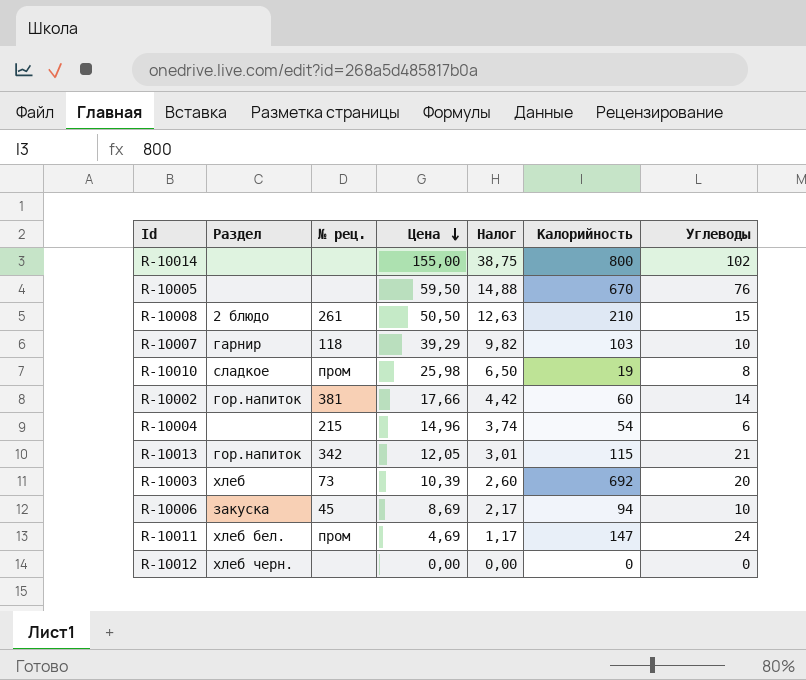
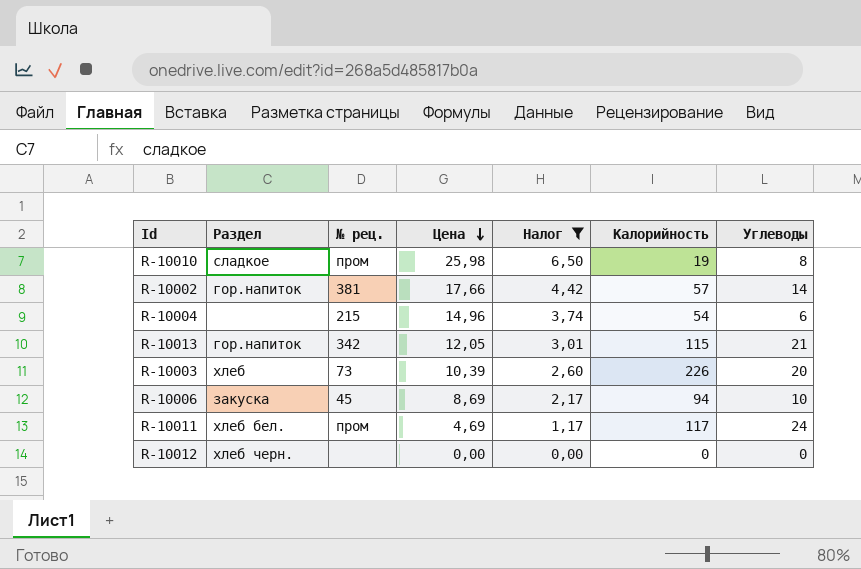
filter: none -> Налог <= 6,50
R-10002 | Калорийность: 60 -> 57
R-10003 | Калорийность: 692 -> 226
R-10011 | Калорийность: 147 -> 117

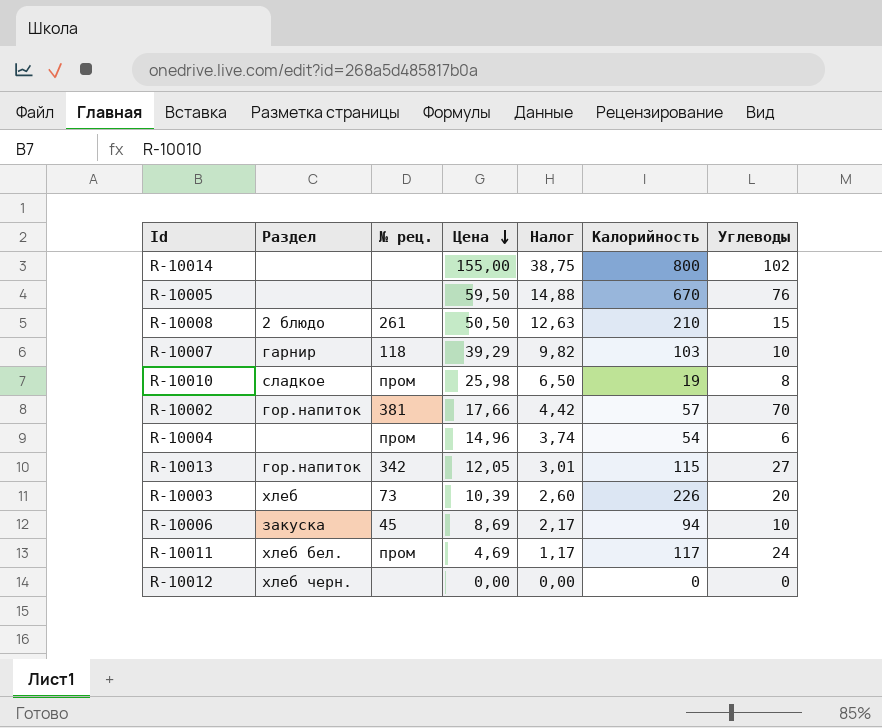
filter: Налог <= 6,50 -> none
R-10002 | Углеводы: 14 -> 70
R-10004 | № рец.: 215 -> пром
R-10013 | Углеводы: 21 -> 27

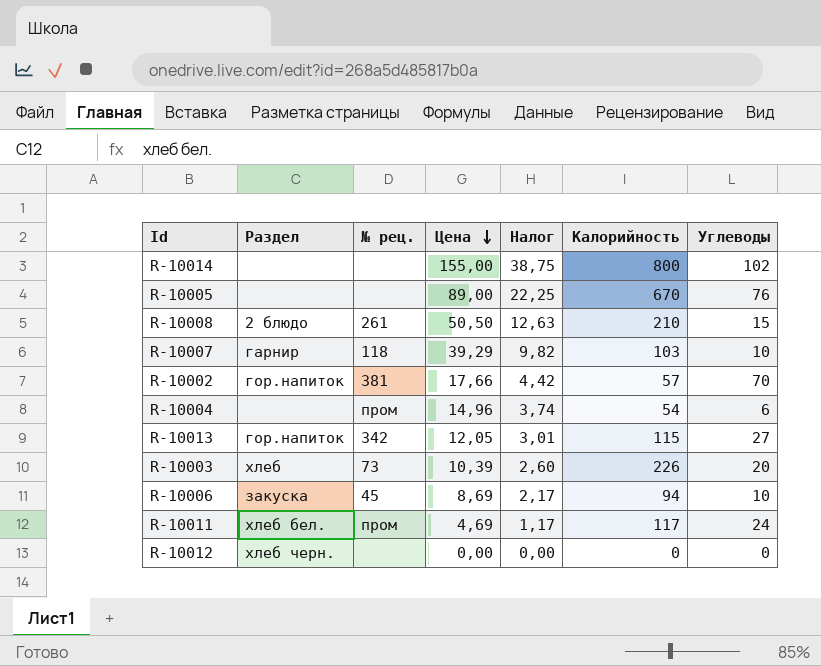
row R-10010: сладкое | пром | 25,98 | 6,50 | 19 | 8 -> none
R-10005 | Цена: 59,50 -> 89,00
R-10005 | Налог: 14,88 -> 22,25

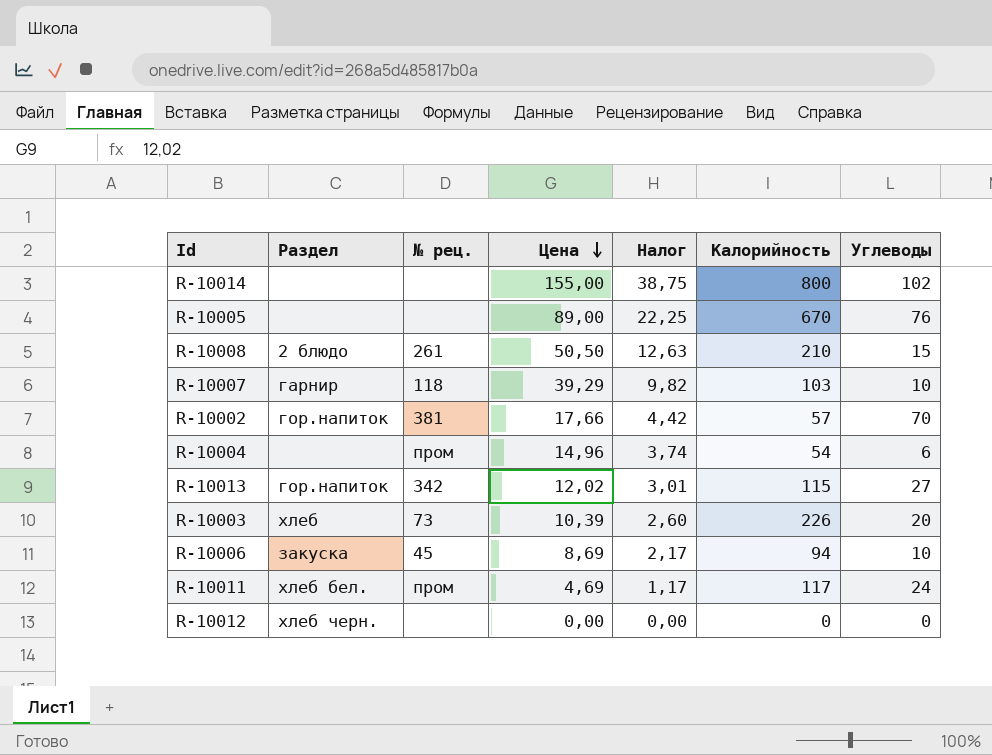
R-10013 | Цена: 12,05 -> 12,02

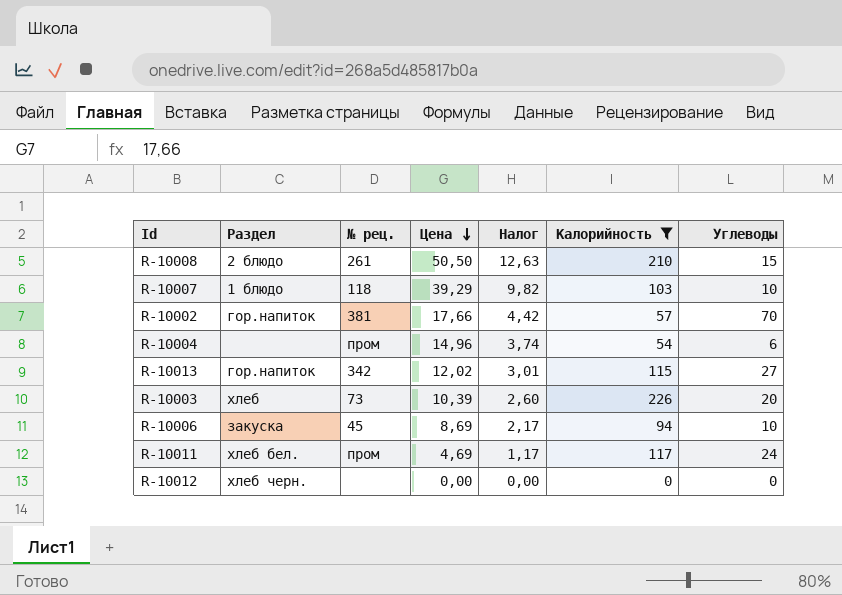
filter: none -> Калорийность <= 226
R-10007 | Раздел: гарнир -> 1 блюдо

